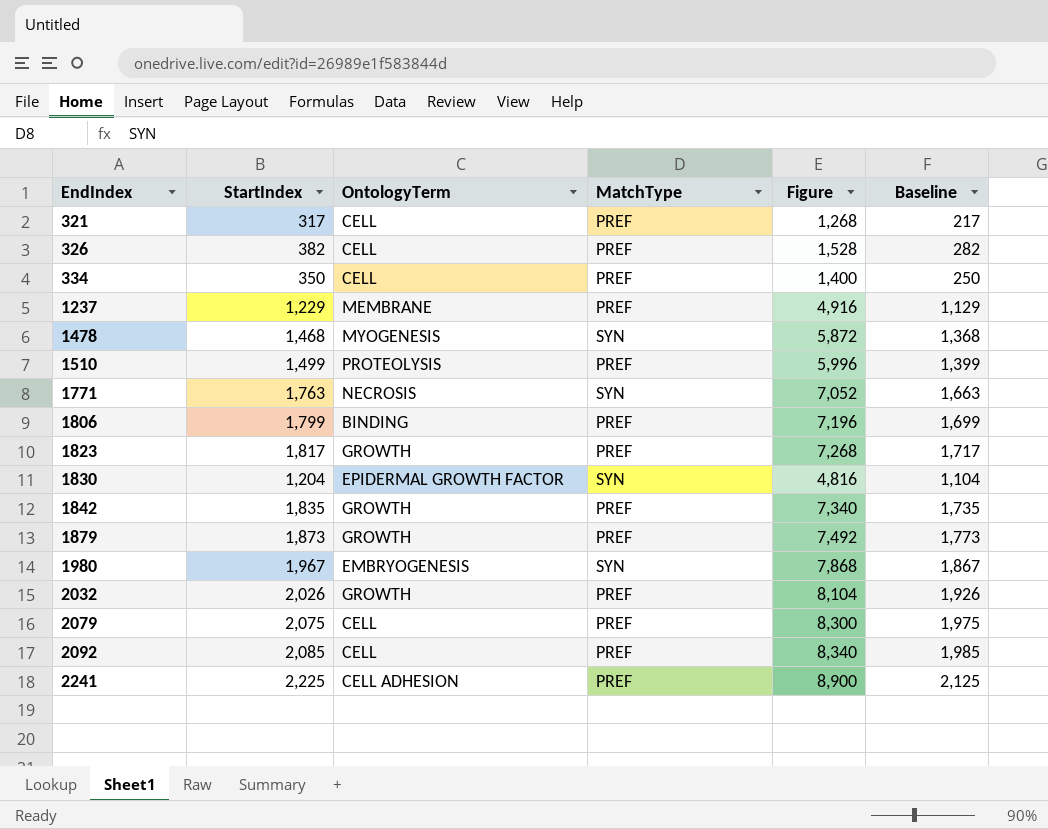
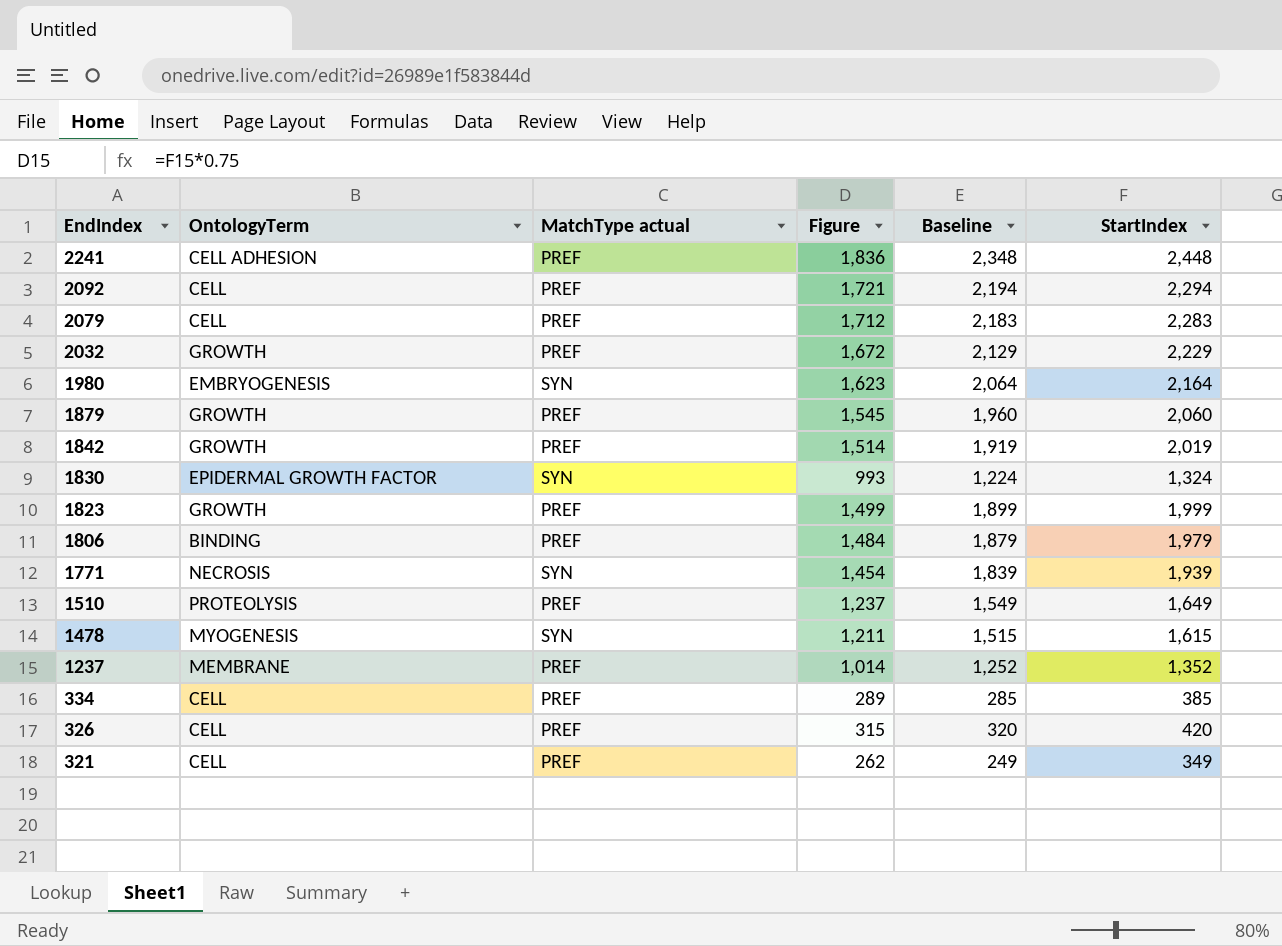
row order: EndIndex ascending -> EndIndex descending
column name: MatchType -> MatchType actual
column Figure | formula: [StartIndex] * 4 -> [StartIndex] * 0.75
column StartIndex | position: 2 -> 6
2241 | Baseline: 2,125 -> 2,348
2241 | StartIndex: 2,225 -> 2,448
2092 | Baseline: 1,985 -> 2,194
2092 | StartIndex: 2,085 -> 2,294
2079 | Baseline: 1,975 -> 2,183
2079 | StartIndex: 2,075 -> 2,283
2032 | Baseline: 1,926 -> 2,129
2032 | StartIndex: 2,026 -> 2,229
1980 | Baseline: 1,867 -> 2,064
1980 | StartIndex: 1,967 -> 2,164
1879 | Baseline: 1,773 -> 1,960
1879 | StartIndex: 1,873 -> 2,060
1842 | Baseline: 1,735 -> 1,919
1842 | StartIndex: 1,835 -> 2,019
1830 | Baseline: 1,104 -> 1,224
1830 | StartIndex: 1,204 -> 1,324
1823 | Baseline: 1,717 -> 1,899
1823 | StartIndex: 1,817 -> 1,999
1806 | Baseline: 1,699 -> 1,879
1806 | StartIndex: 1,799 -> 1,979
1771 | Baseline: 1,663 -> 1,839
1771 | StartIndex: 1,763 -> 1,939
1510 | Baseline: 1,399 -> 1,549
1510 | StartIndex: 1,499 -> 1,649
1478 | Baseline: 1,368 -> 1,515
1478 | StartIndex: 1,468 -> 1,615
1237 | Baseline: 1,129 -> 1,252
1237 | StartIndex: 1,229 -> 1,352
334 | Baseline: 250 -> 285
334 | StartIndex: 350 -> 385
326 | Baseline: 282 -> 320
326 | StartIndex: 382 -> 420
321 | Baseline: 217 -> 249
321 | StartIndex: 317 -> 349

